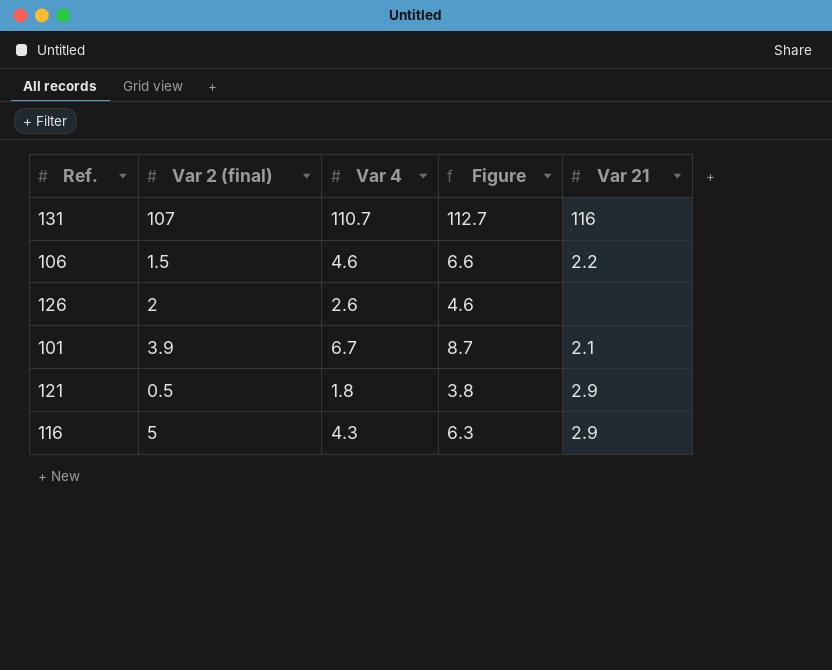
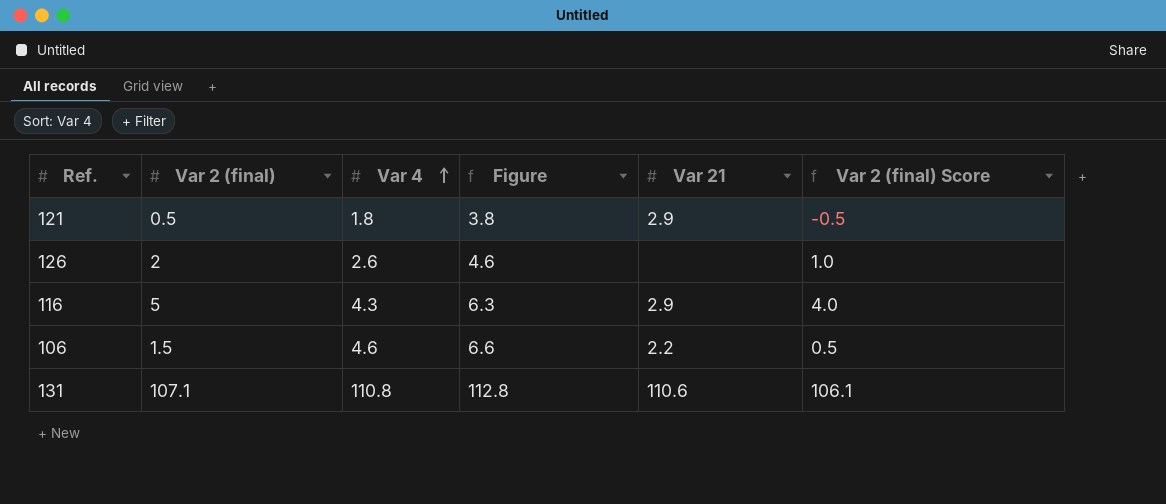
row order: none -> Var 4 ascending
column Var 2 (final) Score | formula: none -> [Var 2 (final)] - 1
row 101: 3.9 | 6.7 | 8.7 | 2.1 -> none
131 | Var 2 (final): 107 -> 107.1
131 | Var 4: 110.7 -> 110.8
131 | Figure: 112.7 -> 112.8
131 | Var 21: 116 -> 110.6

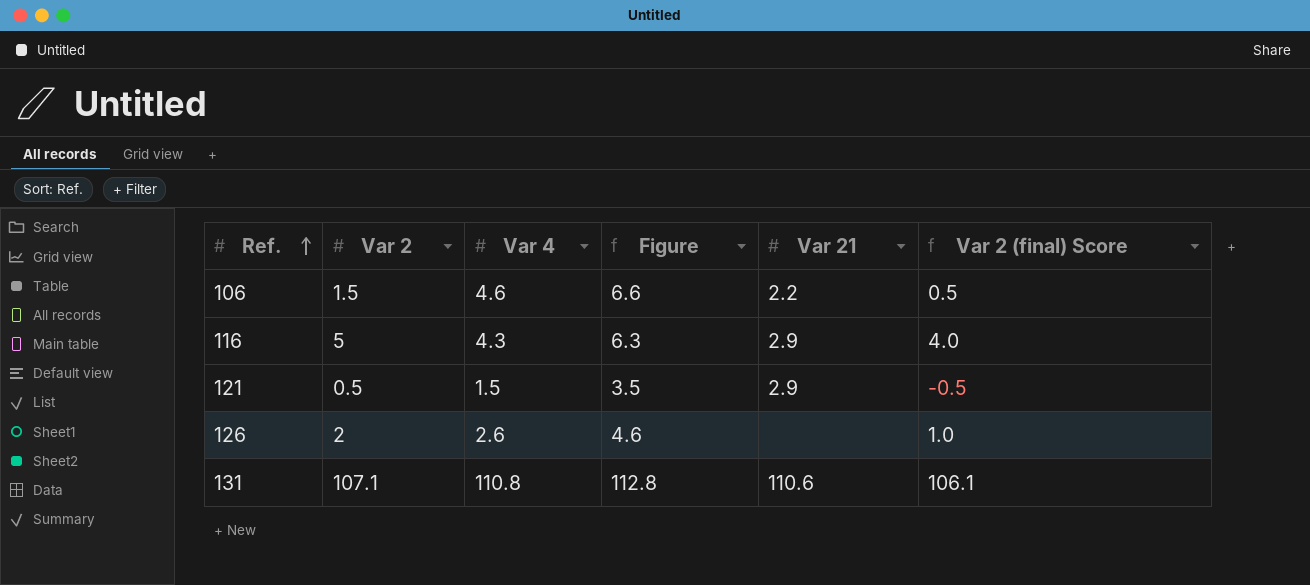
row order: Var 4 ascending -> Ref. ascending
column name: Var 2 (final) -> Var 2
121 | Var 4: 1.8 -> 1.5
121 | Figure: 3.8 -> 3.5

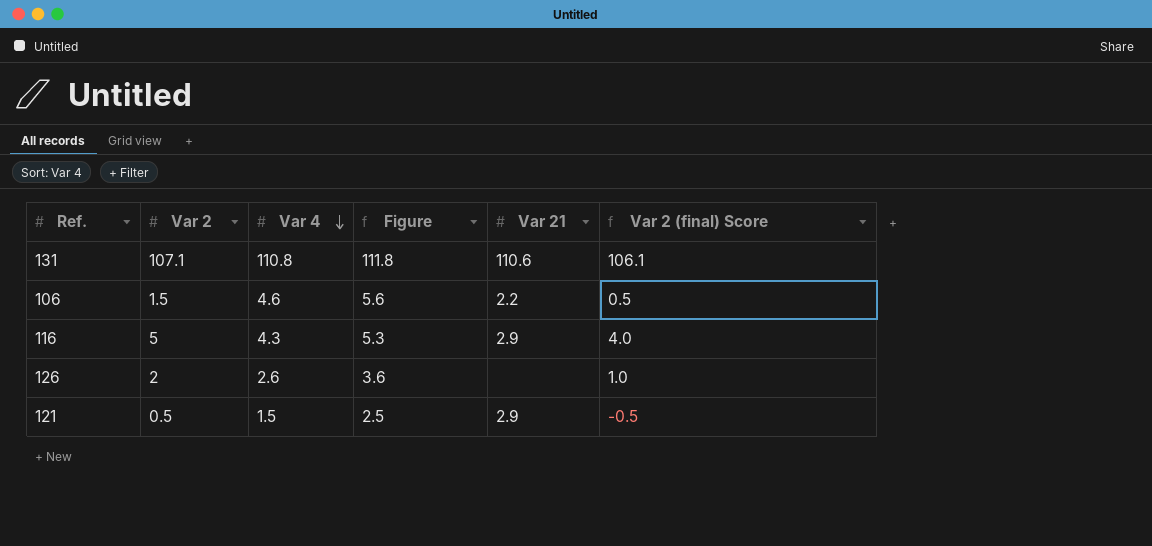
row order: Ref. ascending -> Var 4 descending
column Figure | formula: [Var 4] + 2 -> [Var 4] + 1

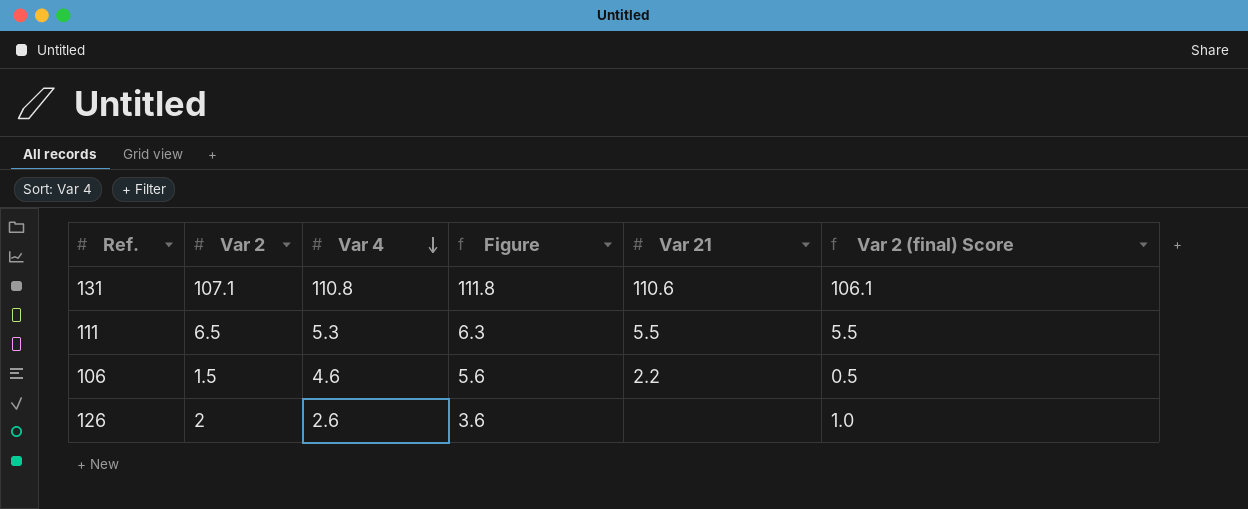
row 116: 5 | 4.3 | 5.3 | 2.9 | 4.0 -> none
row 121: 0.5 | 1.5 | 2.5 | 2.9 | -0.5 -> none
row 111: none -> 6.5 | 5.3 | 6.3 | 5.5 | 5.5

